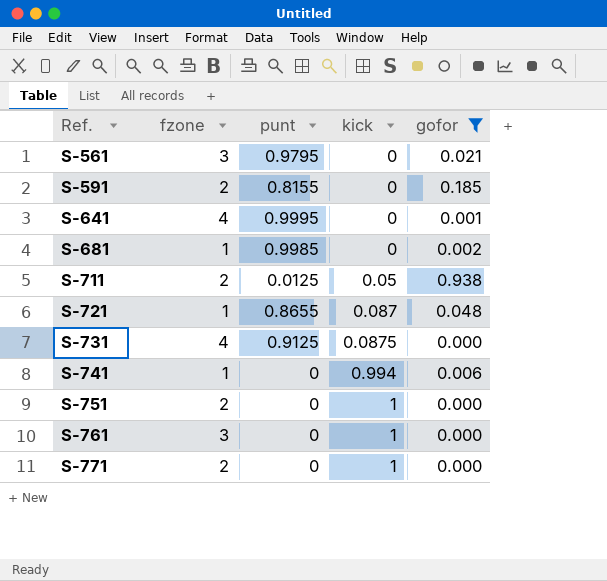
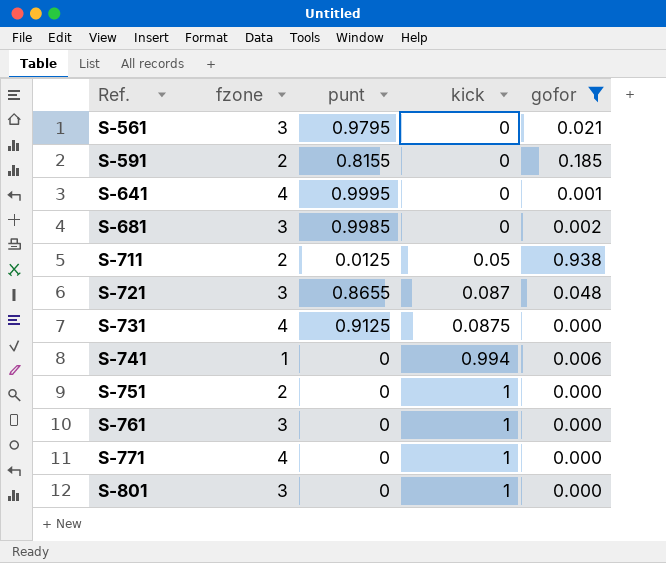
S-681 | fzone: 1 -> 3
S-721 | fzone: 1 -> 3
S-771 | fzone: 2 -> 4
row S-801: none -> 3 | 0 | 1 | 0.000

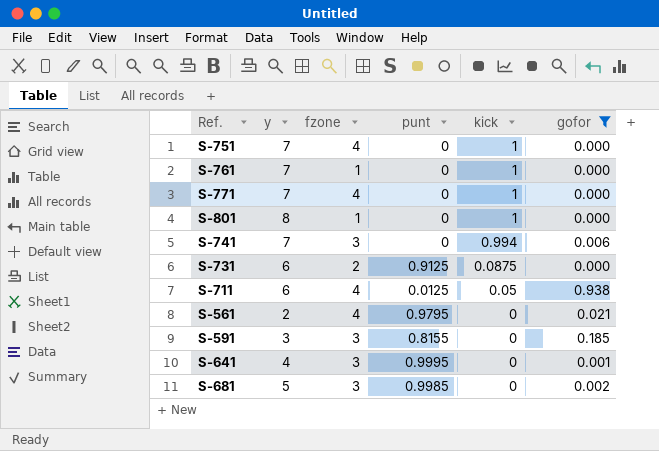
row order: Ref. ascending -> kick descending
column y | position: none -> 2
row S-721: 3 | 0.8655 | 0.087 | 0.048 -> none
S-751 | fzone: 2 -> 4
S-761 | fzone: 3 -> 1
S-801 | fzone: 3 -> 1
S-741 | fzone: 1 -> 3
S-731 | fzone: 4 -> 2
S-711 | fzone: 2 -> 4
S-561 | fzone: 3 -> 4
S-591 | fzone: 2 -> 3
S-641 | fzone: 4 -> 3

